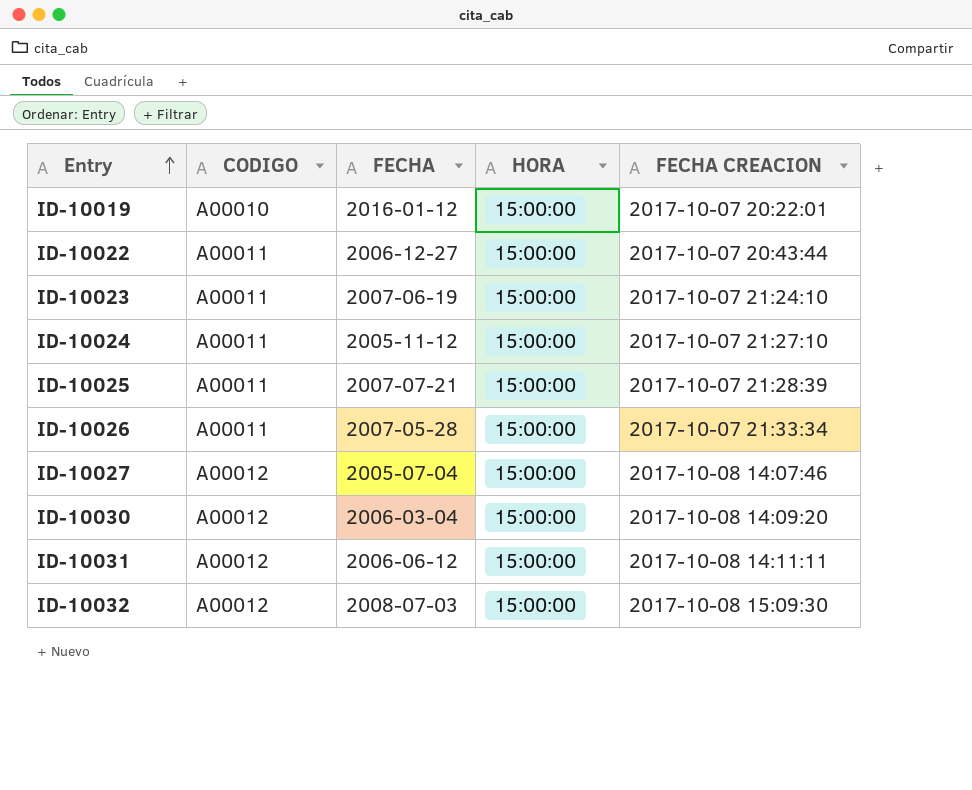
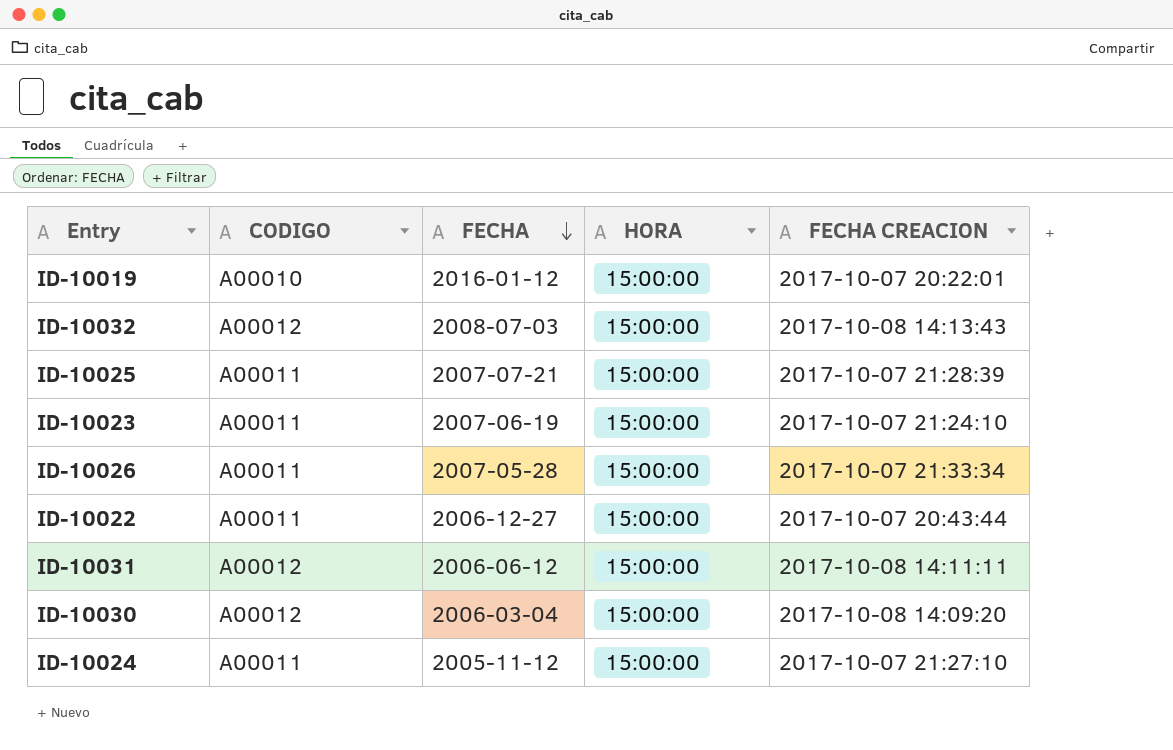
row order: Entry ascending -> FECHA descending
row ID-10027: A00012 | 2005-07-04 | 15:00:00 | 2017-10-08 14:07:46 -> none
ID-10032 | FECHA CREACION: 2017-10-08 15:09:30 -> 2017-10-08 14:13:43

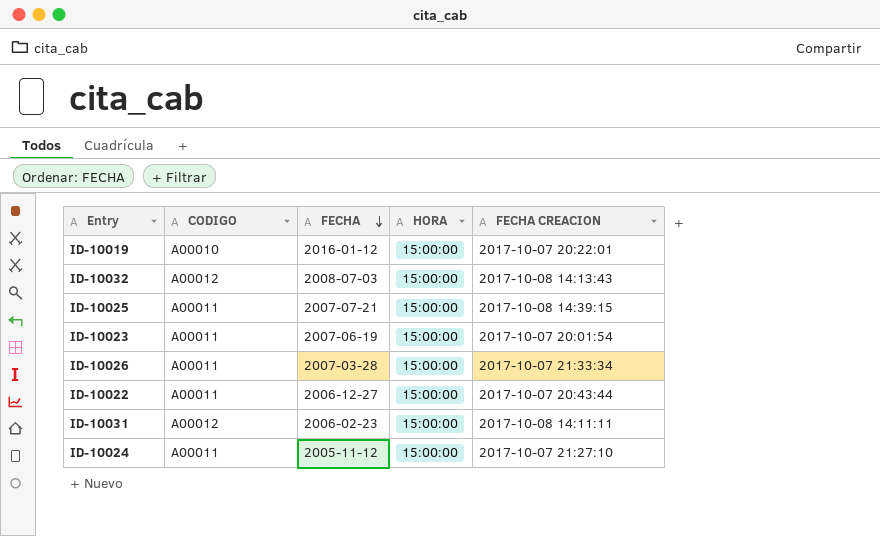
row ID-10030: A00012 | 2006-03-04 | 15:00:00 | 2017-10-08 14:09:20 -> none
ID-10025 | FECHA CREACION: 2017-10-07 21:28:39 -> 2017-10-08 14:39:15
ID-10023 | FECHA CREACION: 2017-10-07 21:24:10 -> 2017-10-07 20:01:54
ID-10026 | FECHA: 2007-05-28 -> 2007-03-28
ID-10031 | FECHA: 2006-06-12 -> 2006-02-23

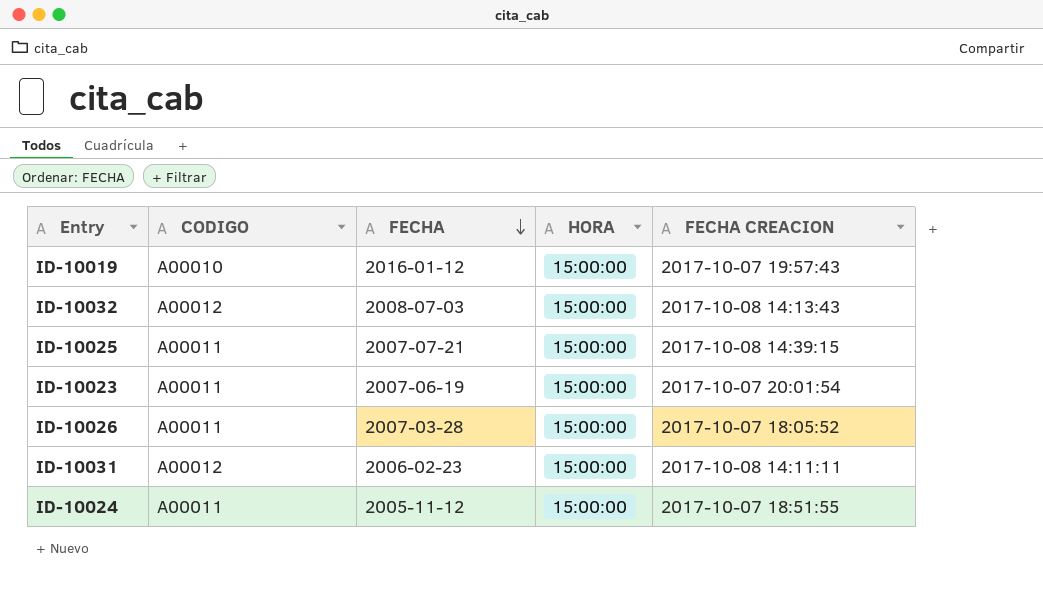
row ID-10022: A00011 | 2006-12-27 | 15:00:00 | 2017-10-07 20:43:44 -> none
ID-10019 | FECHA CREACION: 2017-10-07 20:22:01 -> 2017-10-07 19:57:43
ID-10026 | FECHA CREACION: 2017-10-07 21:33:34 -> 2017-10-07 18:05:52
ID-10024 | FECHA CREACION: 2017-10-07 21:27:10 -> 2017-10-07 18:51:55

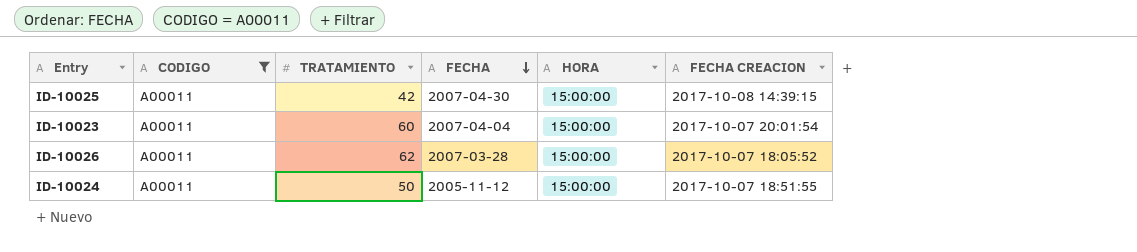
filter: none -> CODIGO = A00011
column TRATAMIENTO | position: none -> 3
ID-10025 | FECHA: 2007-07-21 -> 2007-04-30
ID-10023 | FECHA: 2007-06-19 -> 2007-04-04

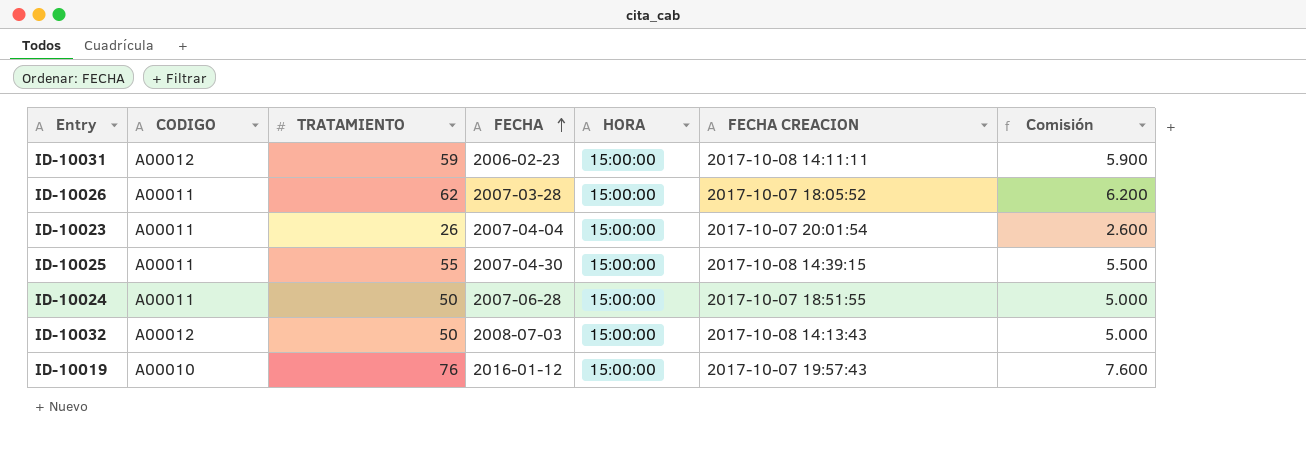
filter: CODIGO = A00011 -> none
row order: FECHA descending -> FECHA ascending
column Comisión | formula: none -> [TRATAMIENTO] * 100
ID-10023 | TRATAMIENTO: 60 -> 26
ID-10025 | TRATAMIENTO: 42 -> 55
ID-10024 | FECHA: 2005-11-12 -> 2007-06-28

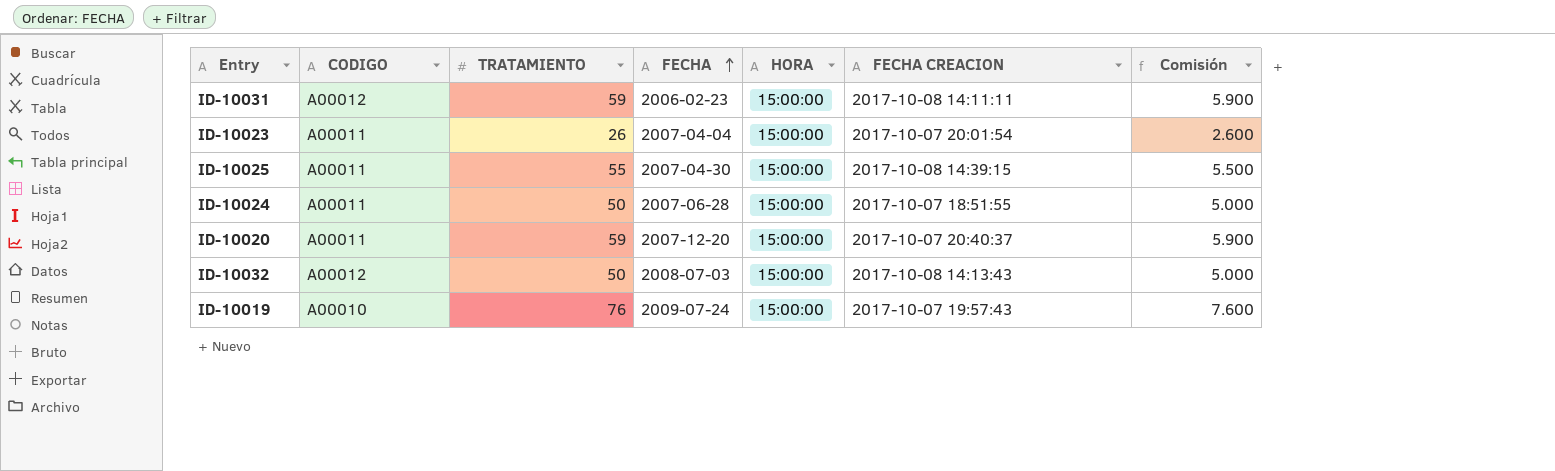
row ID-10026: A00011 | 62 | 2007-03-28 | 15:00:00 | 2017-10-07 18:05:52 | 6.200 -> none
row ID-10020: none -> A00011 | 59 | 2007-12-20 | 15:00:00 | 2017-10-07 20:40:37 | 5.900
ID-10019 | FECHA: 2016-01-12 -> 2009-07-24

